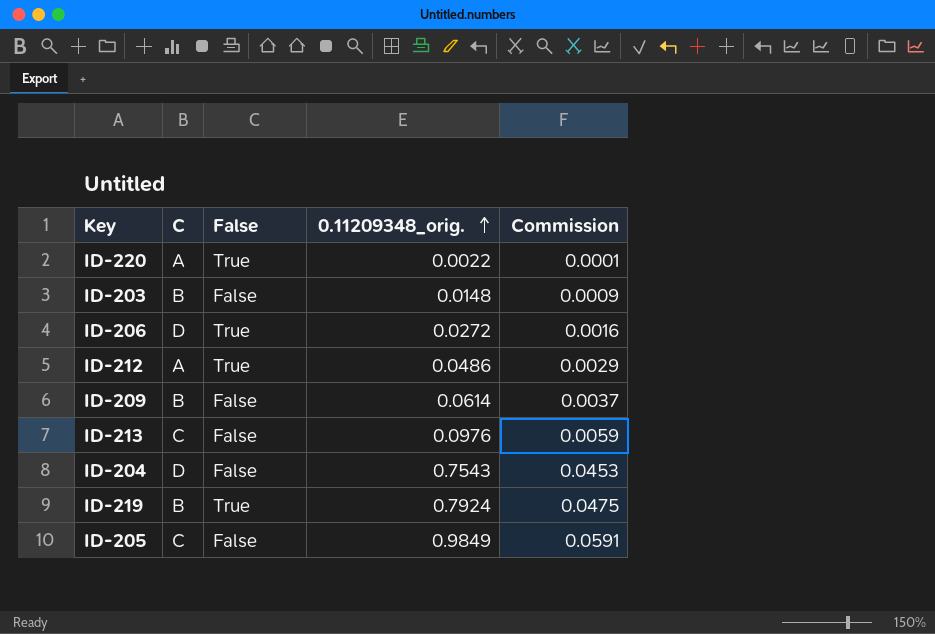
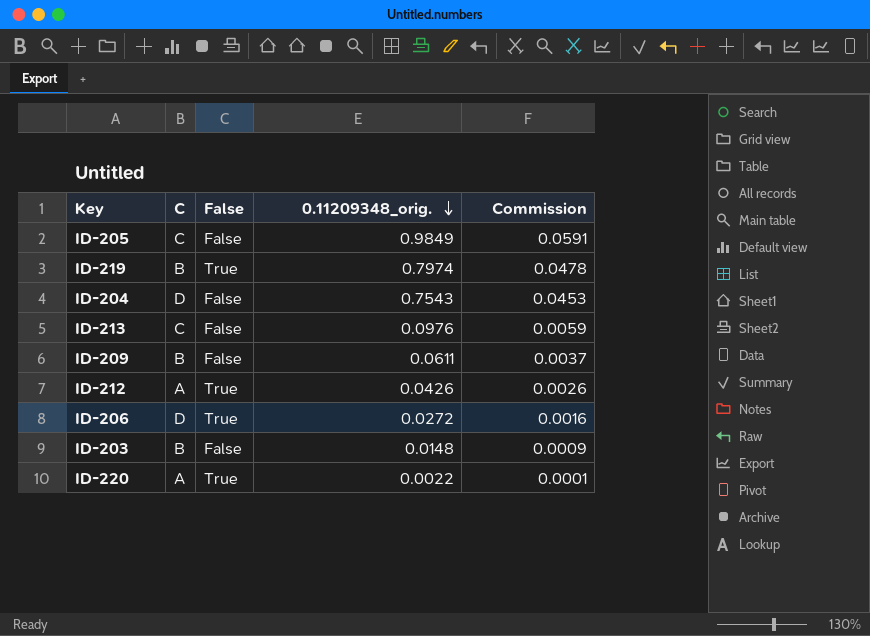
row order: 0.11209348_orig. ascending -> 0.11209348_orig. descending
ID-219 | 0.11209348_orig.: 0.7924 -> 0.7974
ID-219 | Commission: 0.0475 -> 0.0478
ID-209 | 0.11209348_orig.: 0.0614 -> 0.0611
ID-212 | 0.11209348_orig.: 0.0486 -> 0.0426
ID-212 | Commission: 0.0029 -> 0.0026

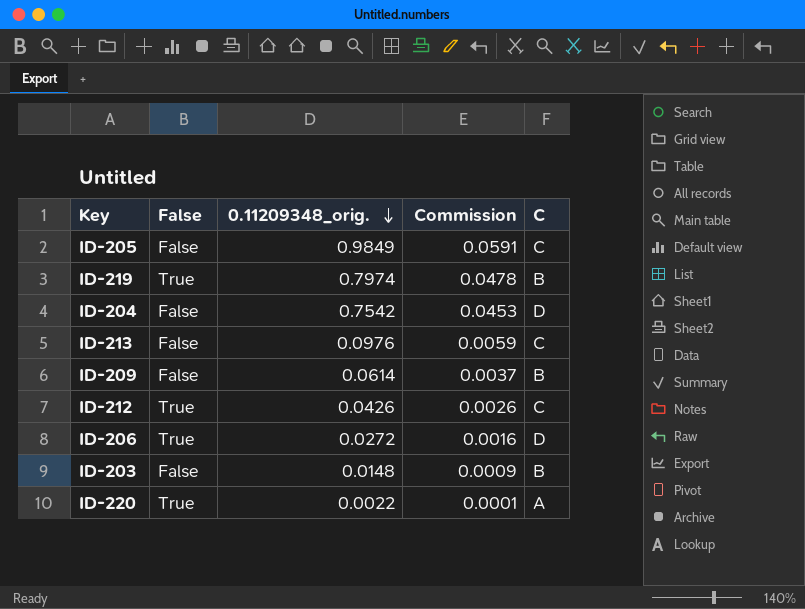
column C | position: 2 -> 5
ID-204 | 0.11209348_orig.: 0.7543 -> 0.7542
ID-209 | 0.11209348_orig.: 0.0611 -> 0.0614
ID-212 | C: A -> C

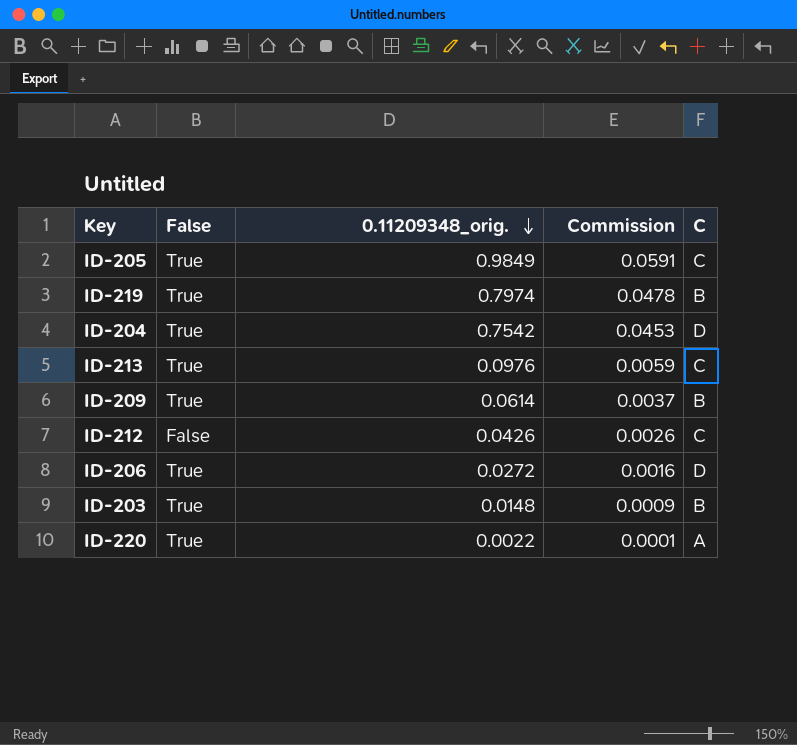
ID-205 | False: False -> True
ID-204 | False: False -> True
ID-213 | False: False -> True
ID-209 | False: False -> True
ID-212 | False: True -> False
ID-203 | False: False -> True

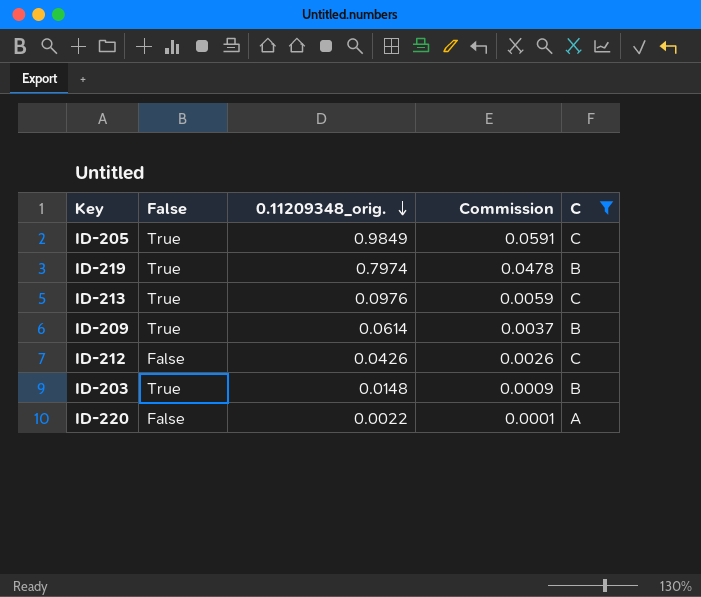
filter: none -> C != D
ID-220 | False: True -> False

